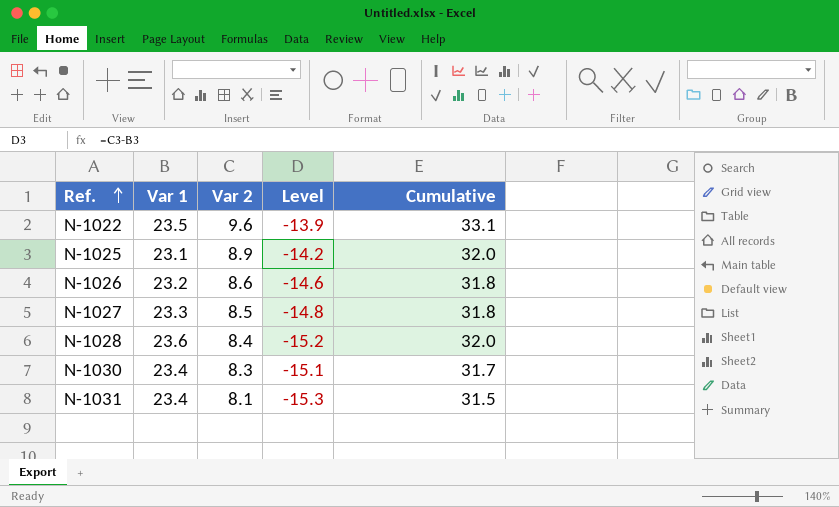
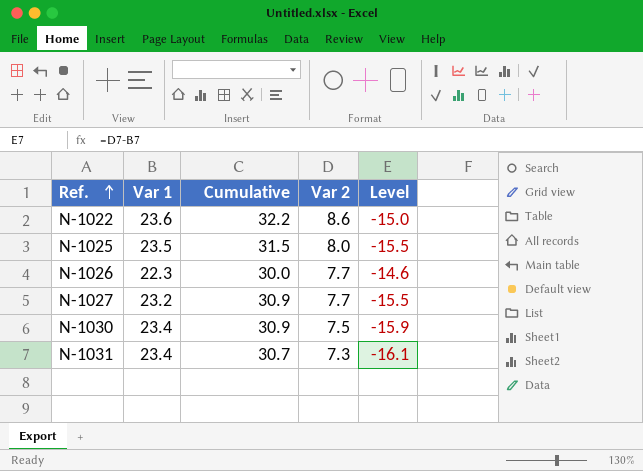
column Cumulative | position: 5 -> 3
row N-1028: 23.6 | 8.4 | -15.2 | 32.0 -> none
N-1022 | Var 1: 23.5 -> 23.6
N-1022 | Cumulative: 33.1 -> 32.2
N-1022 | Var 2: 9.6 -> 8.6
N-1022 | Level: -13.9 -> -15.0
N-1025 | Var 1: 23.1 -> 23.5
N-1025 | Cumulative: 32.0 -> 31.5
N-1025 | Var 2: 8.9 -> 8.0
N-1025 | Level: -14.2 -> -15.5
N-1026 | Var 1: 23.2 -> 22.3
N-1026 | Cumulative: 31.8 -> 30.0
N-1026 | Var 2: 8.6 -> 7.7
N-1027 | Var 1: 23.3 -> 23.2
N-1027 | Cumulative: 31.8 -> 30.9
N-1027 | Var 2: 8.5 -> 7.7
N-1027 | Level: -14.8 -> -15.5
N-1030 | Cumulative: 31.7 -> 30.9
N-1030 | Var 2: 8.3 -> 7.5
N-1030 | Level: -15.1 -> -15.9
N-1031 | Cumulative: 31.5 -> 30.7
N-1031 | Var 2: 8.1 -> 7.3
N-1031 | Level: -15.3 -> -16.1

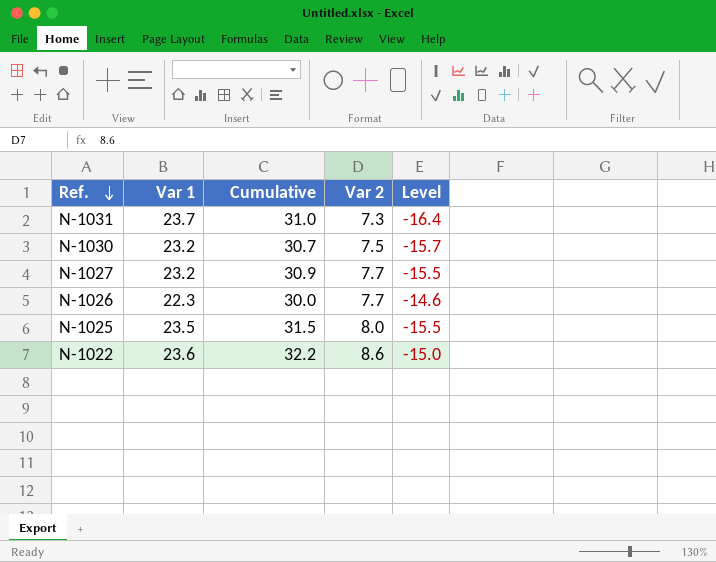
row order: Ref. ascending -> Ref. descending
N-1031 | Var 1: 23.4 -> 23.7
N-1031 | Cumulative: 30.7 -> 31.0
N-1031 | Level: -16.1 -> -16.4
N-1030 | Var 1: 23.4 -> 23.2
N-1030 | Cumulative: 30.9 -> 30.7
N-1030 | Level: -15.9 -> -15.7

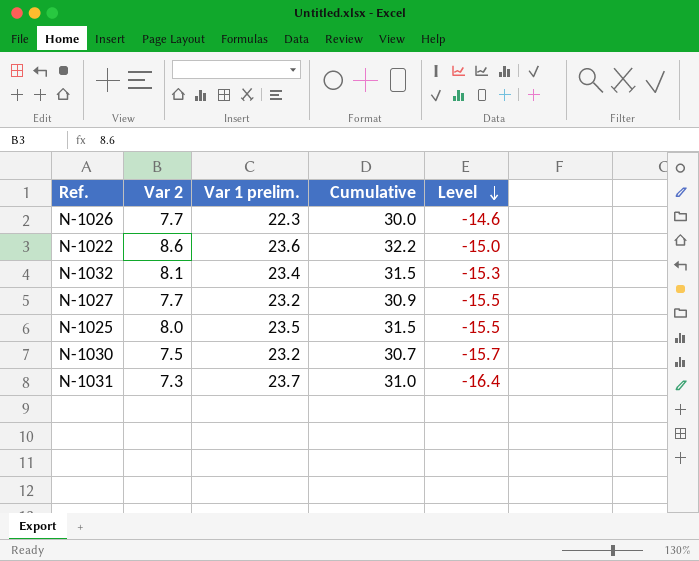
row order: Ref. descending -> Level descending
column Var 2 | position: 4 -> 2
column name: Var 1 -> Var 1 prelim.
row N-1032: none -> 8.1 | 23.4 | 31.5 | -15.3

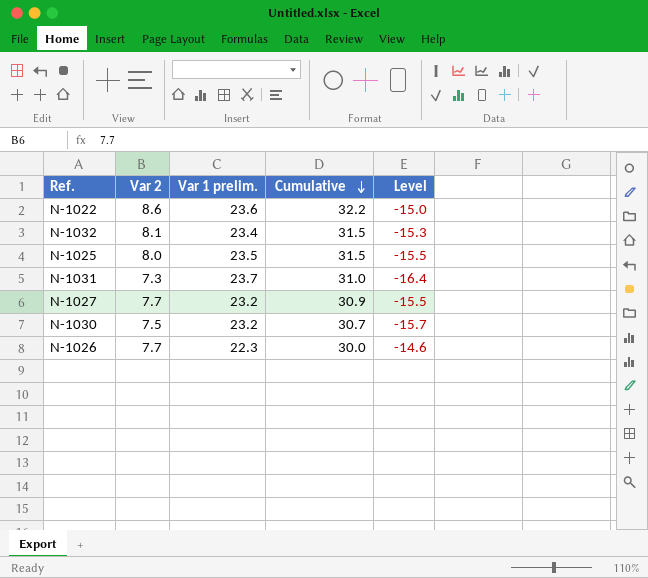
row order: Level descending -> Cumulative descending

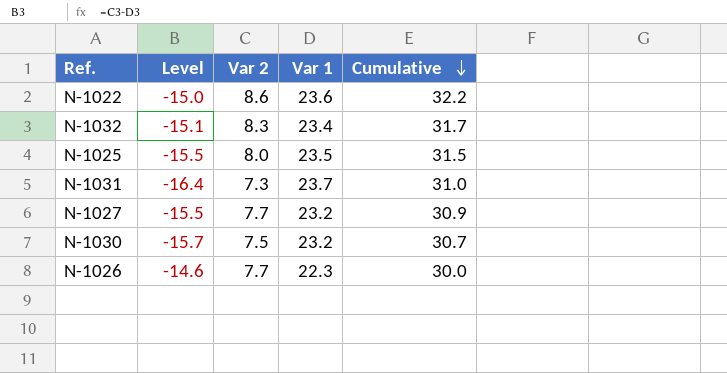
column Level | position: 5 -> 2
column name: Var 1 prelim. -> Var 1
N-1032 | Level: -15.3 -> -15.1
N-1032 | Var 2: 8.1 -> 8.3
N-1032 | Cumulative: 31.5 -> 31.7

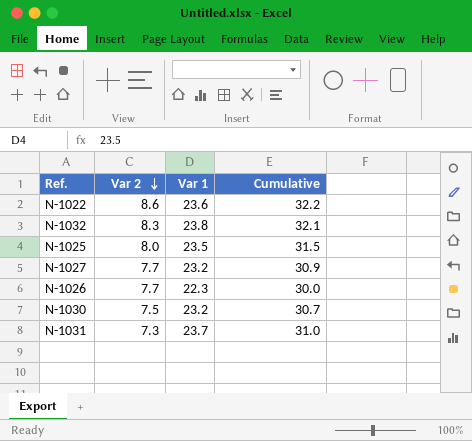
row order: Cumulative descending -> Var 2 descending
column Level | formula: [Var 2] - [Var 1] -> none
N-1032 | Var 1: 23.4 -> 23.8
N-1032 | Cumulative: 31.7 -> 32.1

